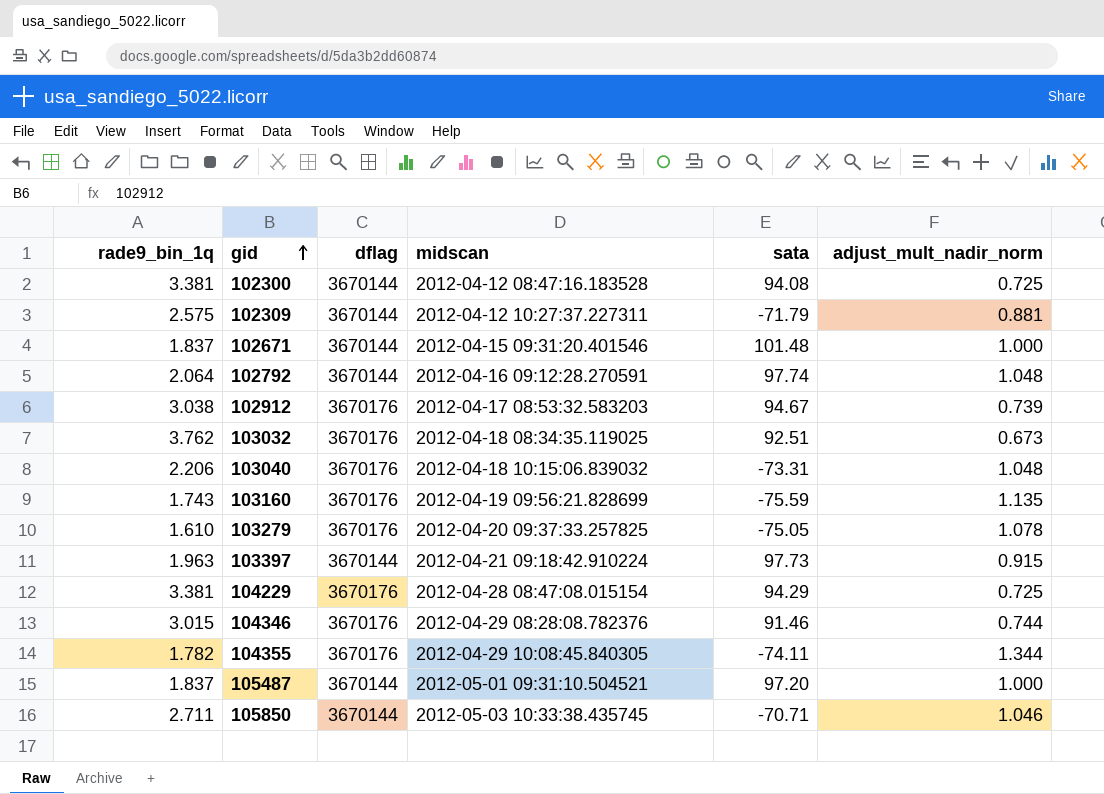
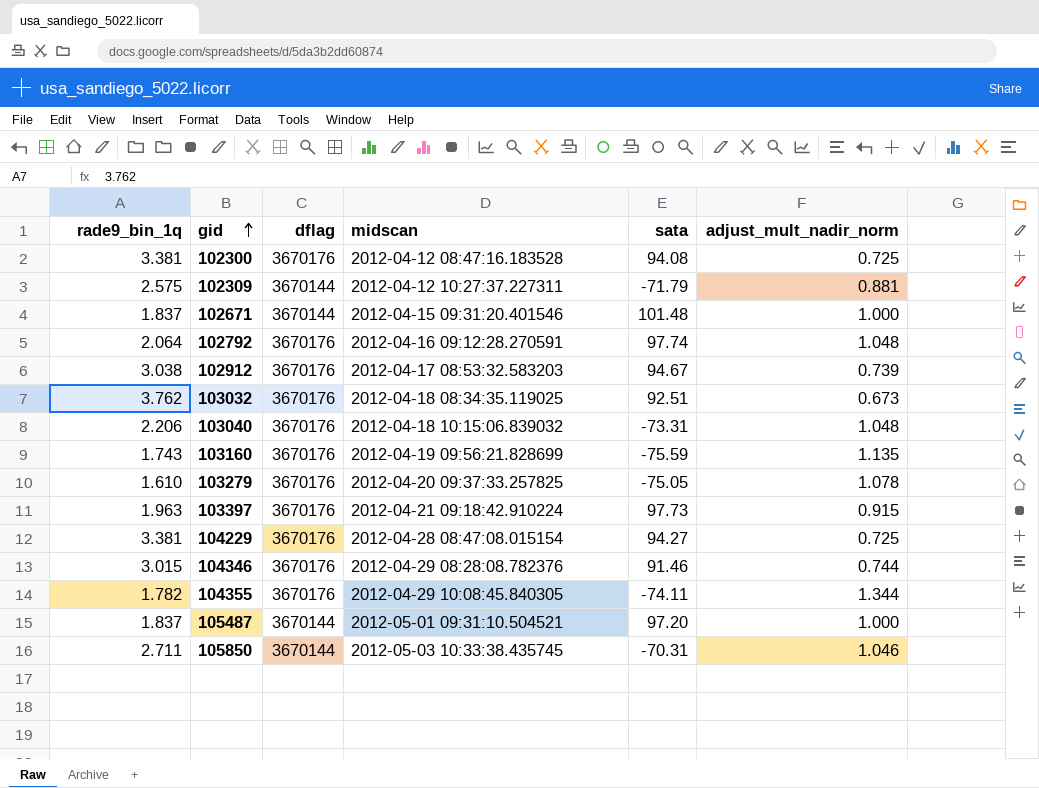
102300 | dflag: 3670144 -> 3670176
102792 | dflag: 3670144 -> 3670176
103397 | dflag: 3670144 -> 3670176
104229 | sata: 94.29 -> 94.27
105850 | sata: -70.71 -> -70.31

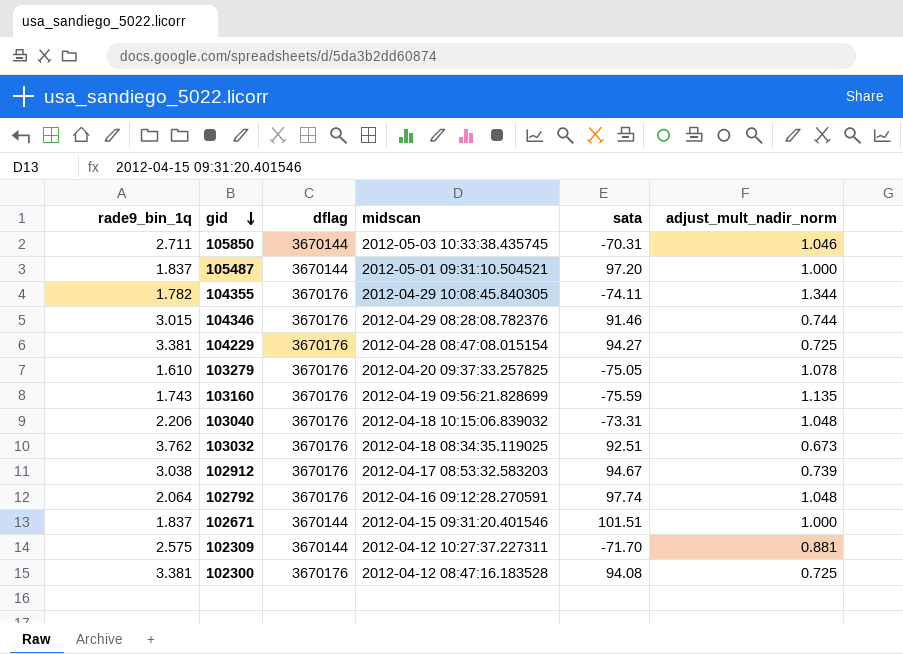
row order: gid ascending -> gid descending
row 103397: 1.963 | 3670176 | 2012-04-21 09:18:42.910224 | 97.73 | 0.915 -> none
102671 | sata: 101.48 -> 101.51
102309 | sata: -71.79 -> -71.70

